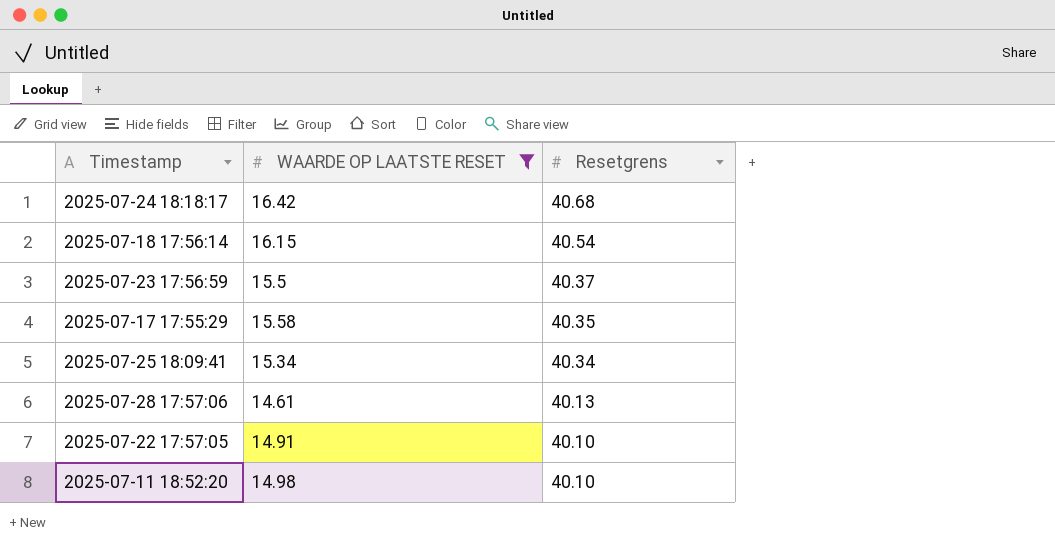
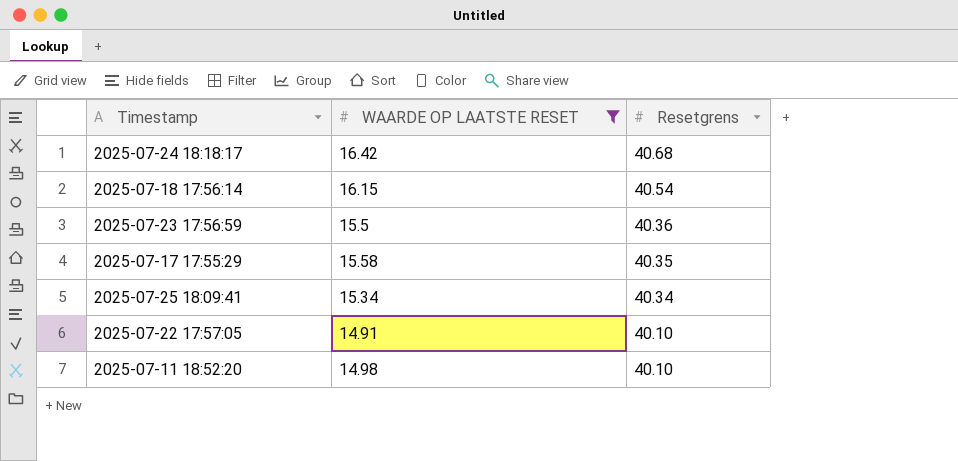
row 2025-07-28 17:57:06: 14.61 | 40.13 -> none
2025-07-23 17:56:59 | Resetgrens: 40.37 -> 40.36

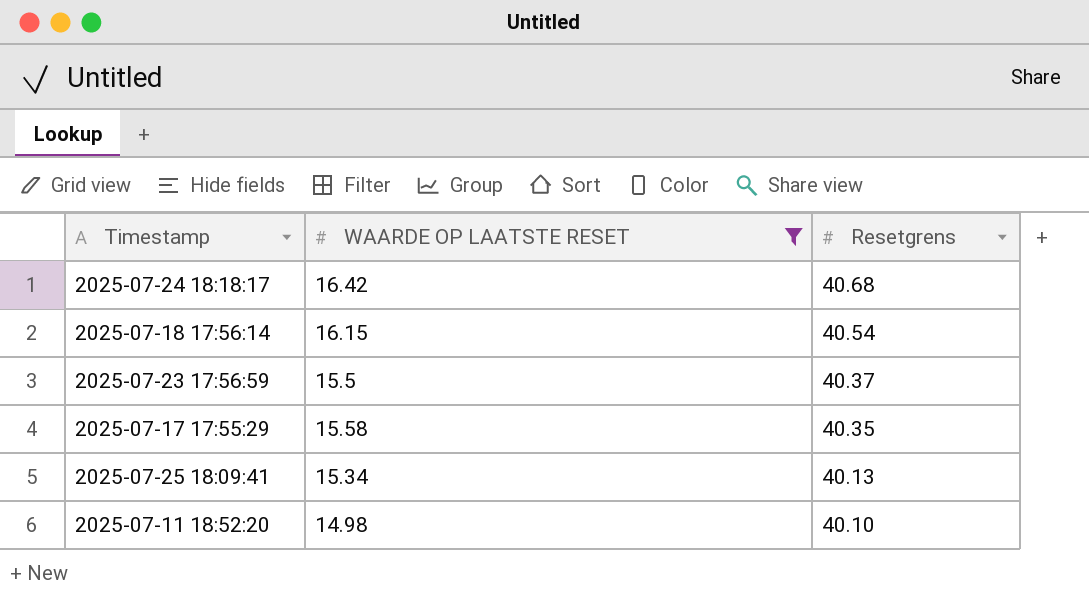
row 2025-07-22 17:57:05: 14.91 | 40.10 -> none
2025-07-23 17:56:59 | Resetgrens: 40.36 -> 40.37
2025-07-25 18:09:41 | Resetgrens: 40.34 -> 40.13

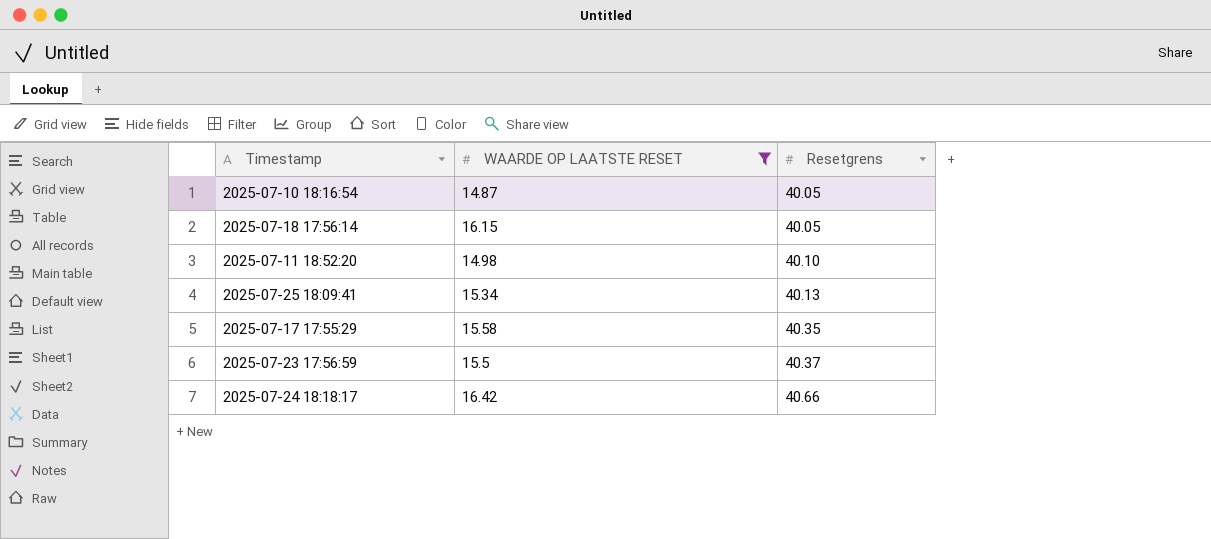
row order: Resetgrens descending -> Resetgrens ascending
row 2025-07-10 18:16:54: none -> 14.87 | 40.05
2025-07-18 17:56:14 | Resetgrens: 40.54 -> 40.05
2025-07-24 18:18:17 | Resetgrens: 40.68 -> 40.66

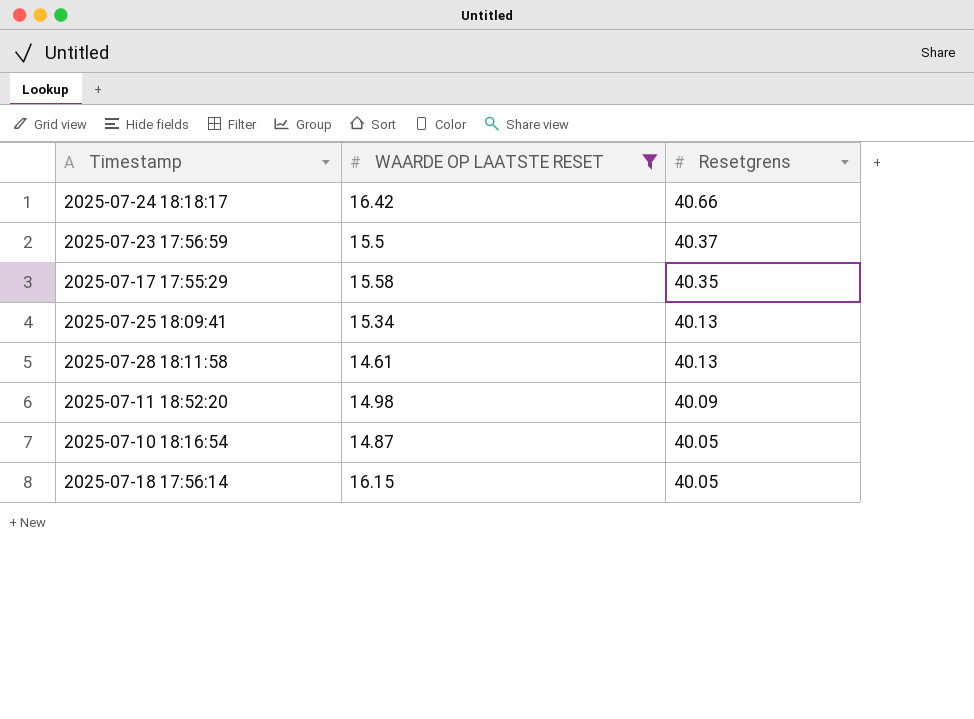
row order: Resetgrens ascending -> Resetgrens descending
row 2025-07-28 18:11:58: none -> 14.61 | 40.13
2025-07-11 18:52:20 | Resetgrens: 40.10 -> 40.09

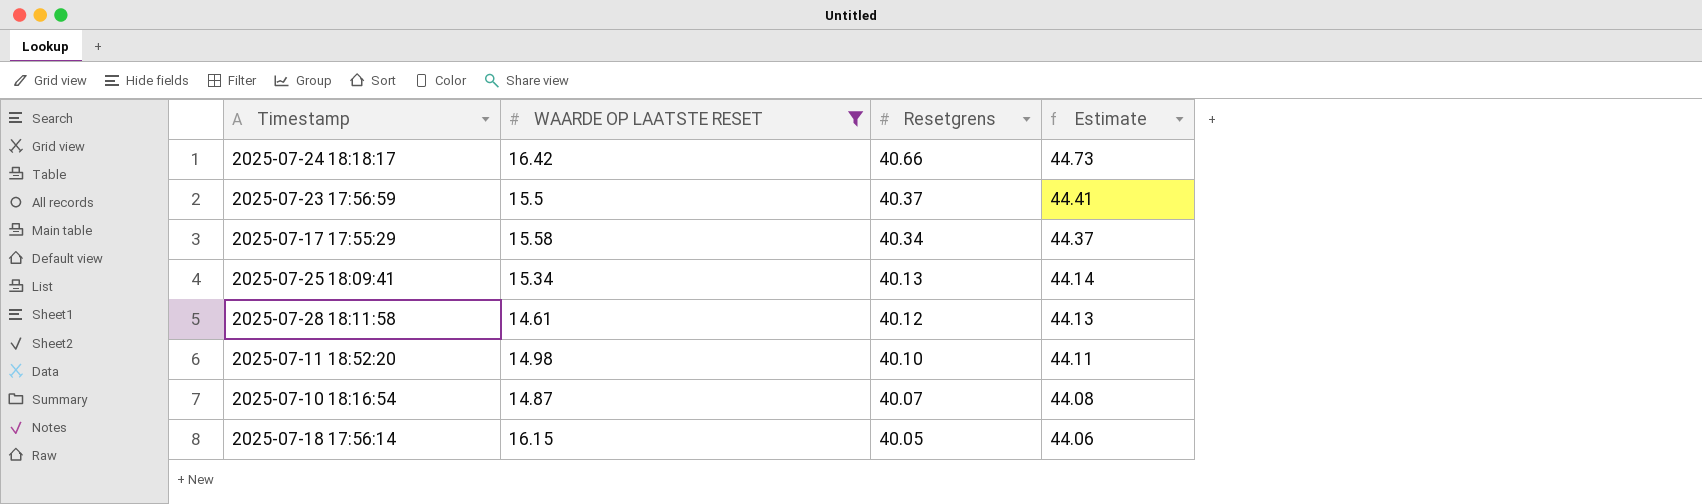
column Estimate | formula: none -> [Resetgrens] * 1.1
2025-07-17 17:55:29 | Resetgrens: 40.35 -> 40.34
2025-07-28 18:11:58 | Resetgrens: 40.13 -> 40.12
2025-07-11 18:52:20 | Resetgrens: 40.09 -> 40.10
2025-07-10 18:16:54 | Resetgrens: 40.05 -> 40.07

